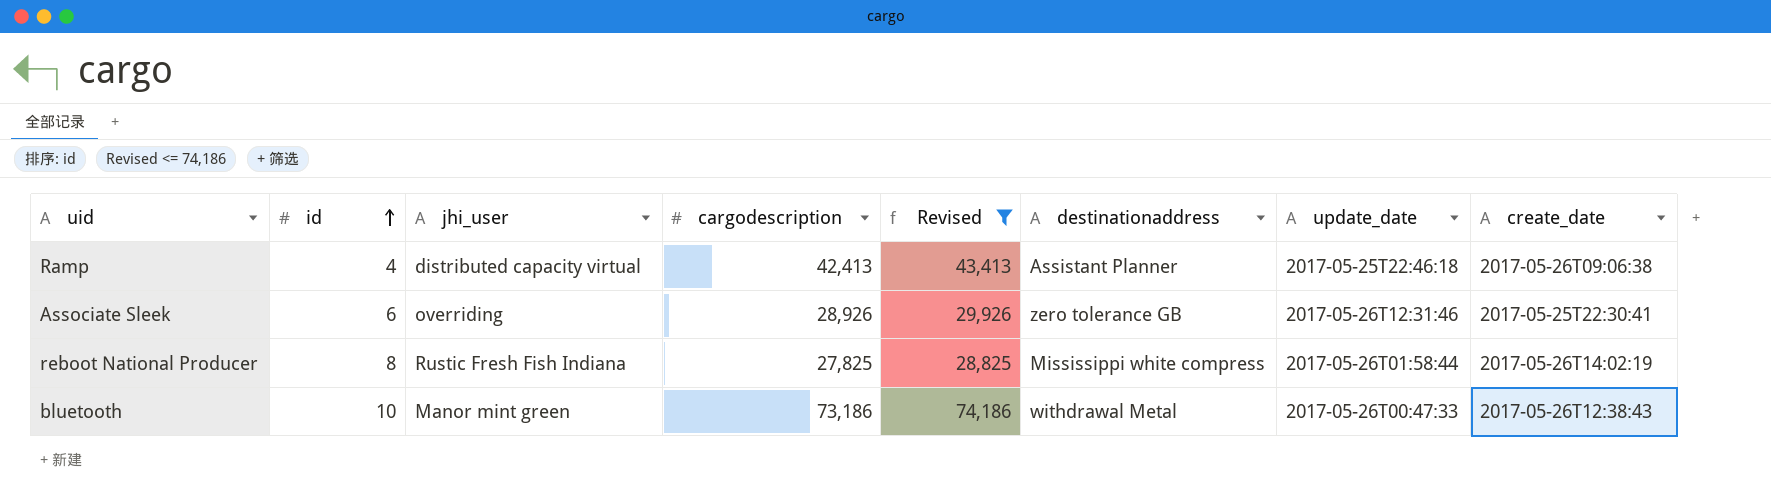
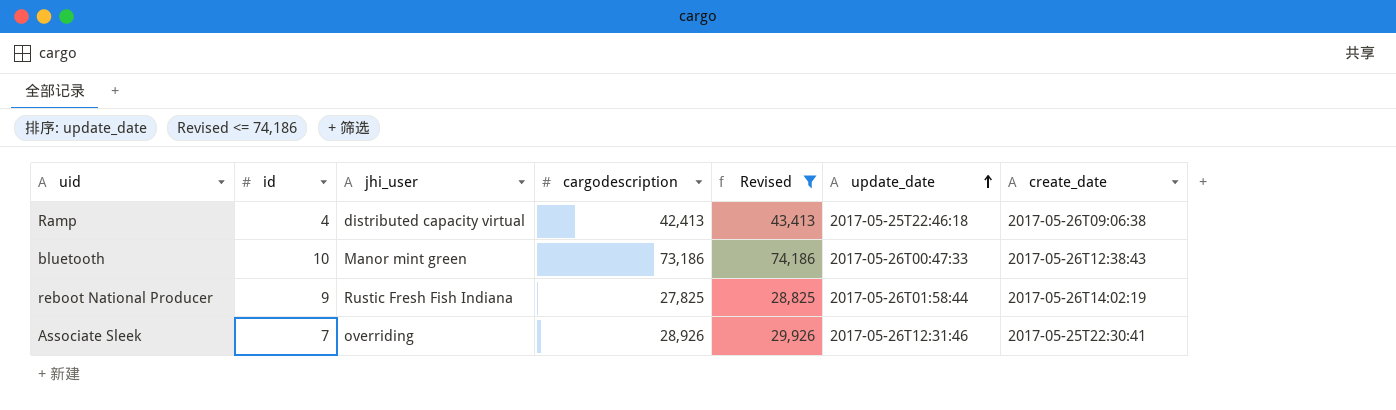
row order: id ascending -> update_date ascending
column destinationaddress | position: 6 -> none
reboot National Producer | id: 8 -> 9
Associate Sleek | id: 6 -> 7

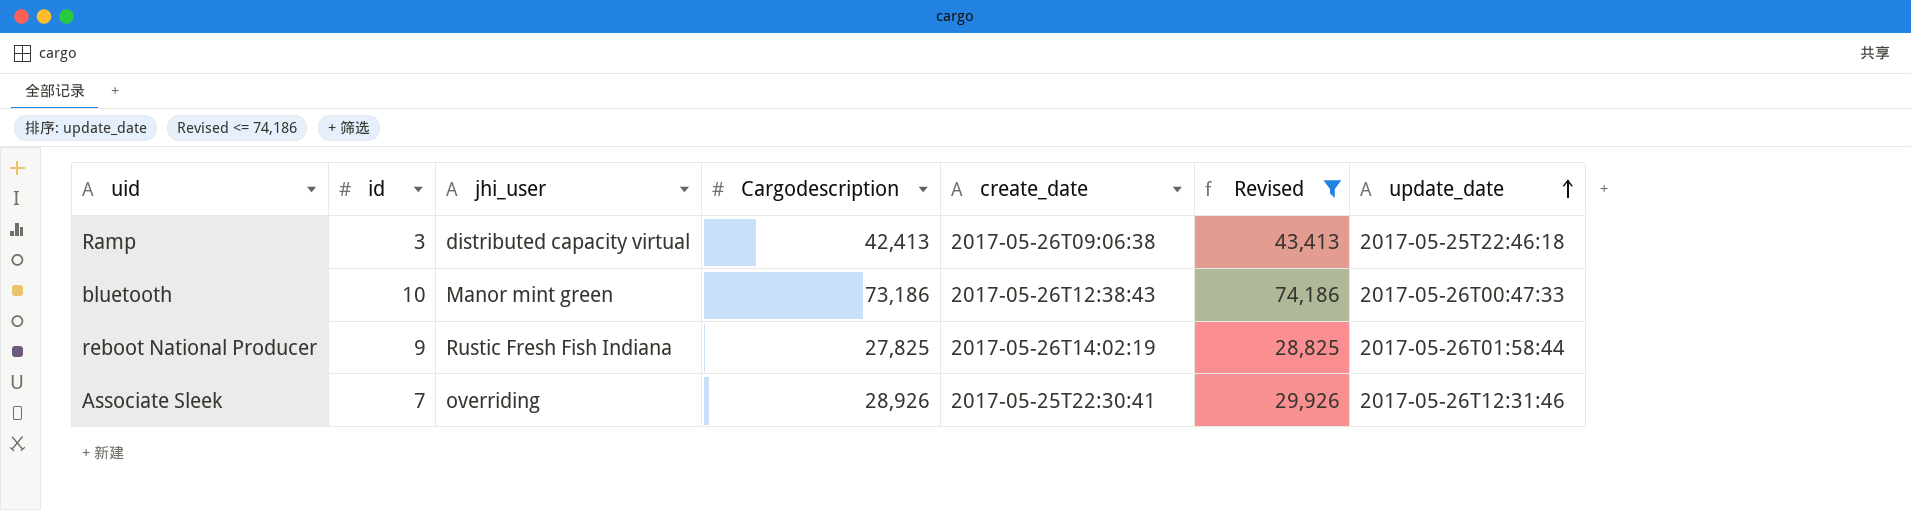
column name: cargodescription -> Cargodescription
column create_date | position: 7 -> 5
Ramp | id: 4 -> 3

